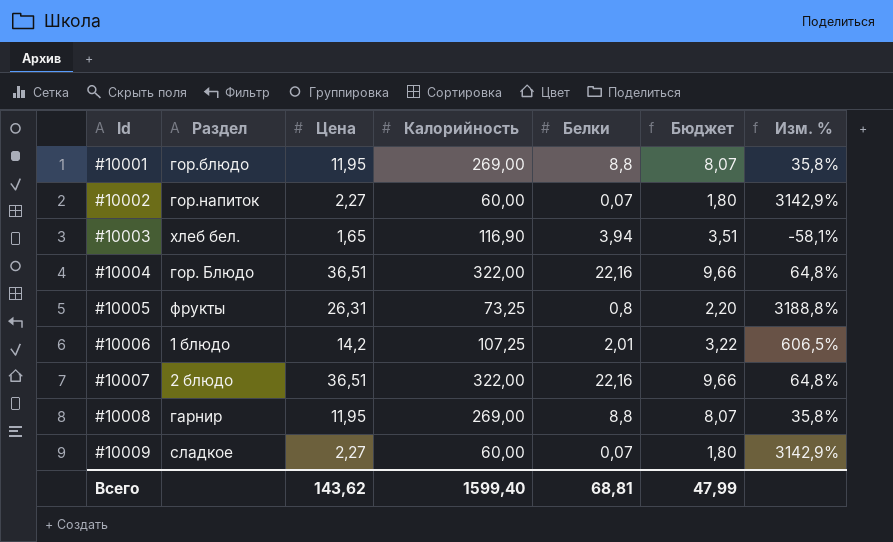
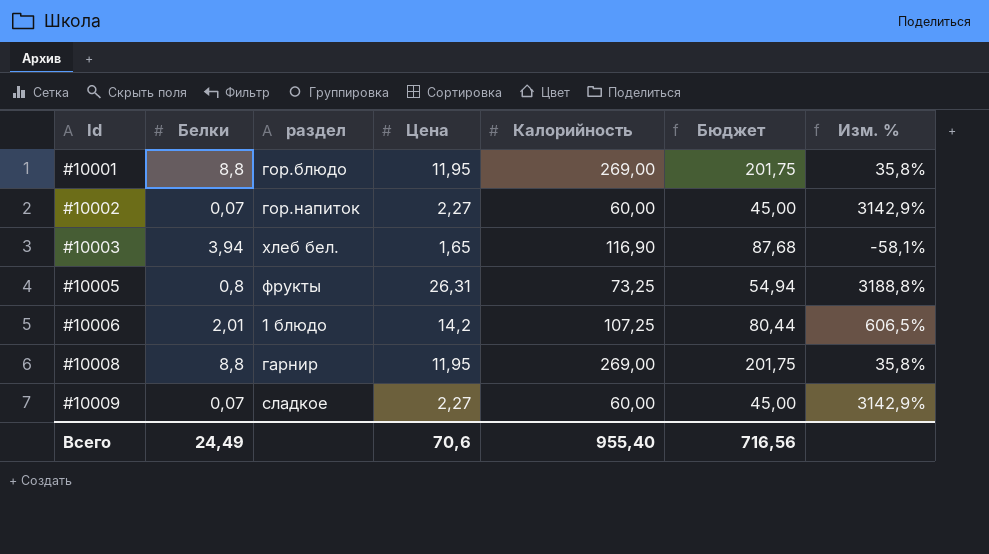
column Белки | position: 5 -> 2
column name: Раздел -> раздел
column Бюджет | formula: [Калорийность] * 0,03 -> [Калорийность] * 0,75
row #10004: гор. Блюдо | 36,51 | 322,00 | 22,16 | 9,66 | 64,8% -> none
row #10007: 2 блюдо | 36,51 | 322,00 | 22,16 | 9,66 | 64,8% -> none
Всего | Белки: 68,81 -> 24,49
Всего | Цена: 143,62 -> 70,6
Всего | Калорийность: 1599,40 -> 955,40
Всего | Бюджет: 47,99 -> 716,56

